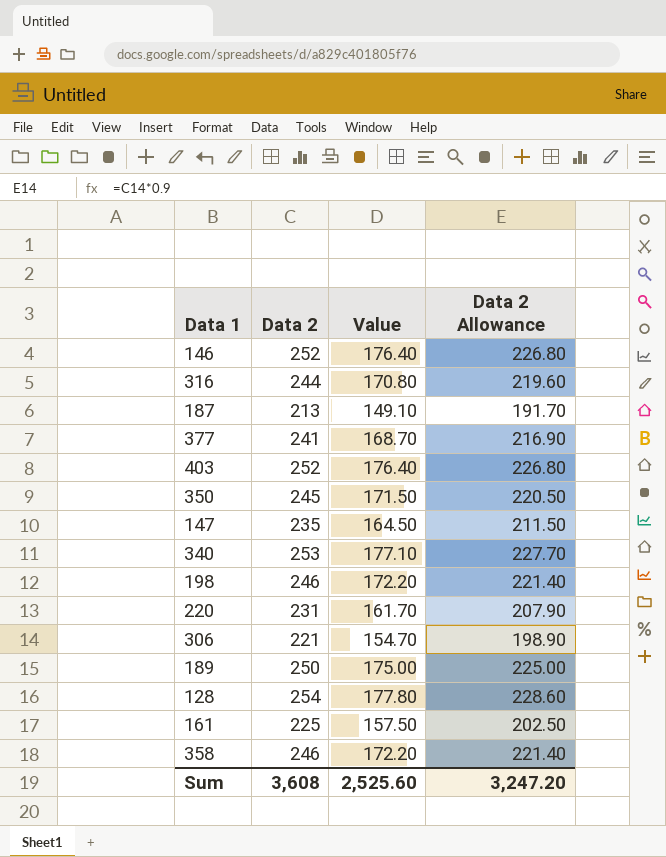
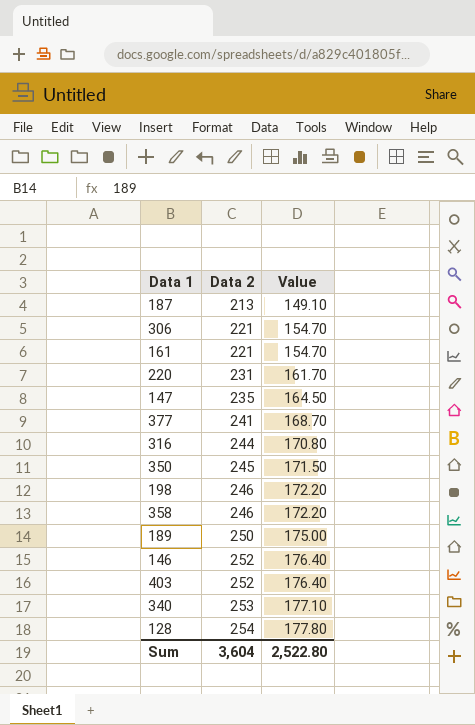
row order: none -> Data 2 ascending
column Data 2 Allowance | formula: [Data 2] * 0.9 -> none
161 | Data 2: 225 -> 221
161 | Value: 157.50 -> 154.70
Sum | Data 2: 3,608 -> 3,604
Sum | Value: 2,525.60 -> 2,522.80

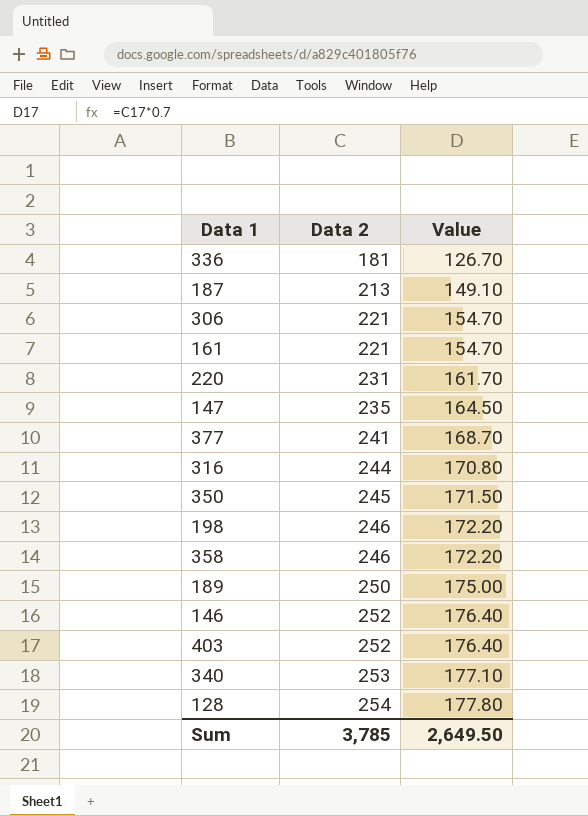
row 336: none -> 181 | 126.70
Sum | Data 2: 3,604 -> 3,785
Sum | Value: 2,522.80 -> 2,649.50

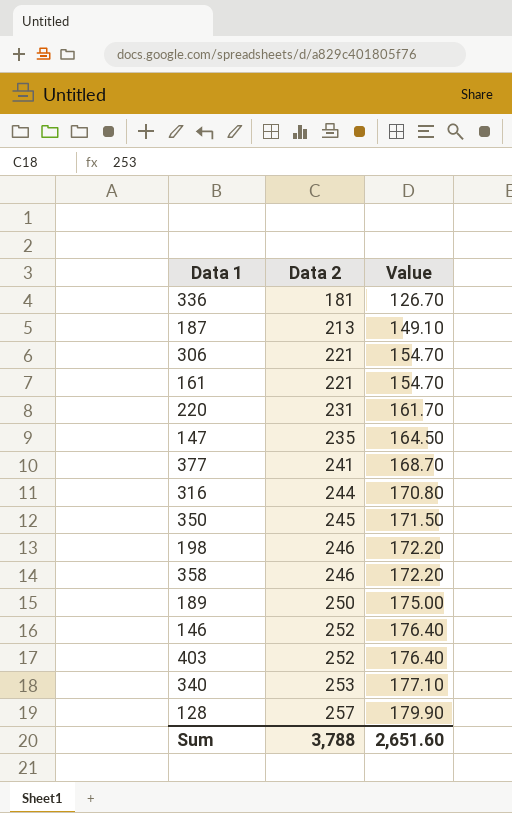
128 | Data 2: 254 -> 257
128 | Value: 177.80 -> 179.90
Sum | Data 2: 3,785 -> 3,788
Sum | Value: 2,649.50 -> 2,651.60

